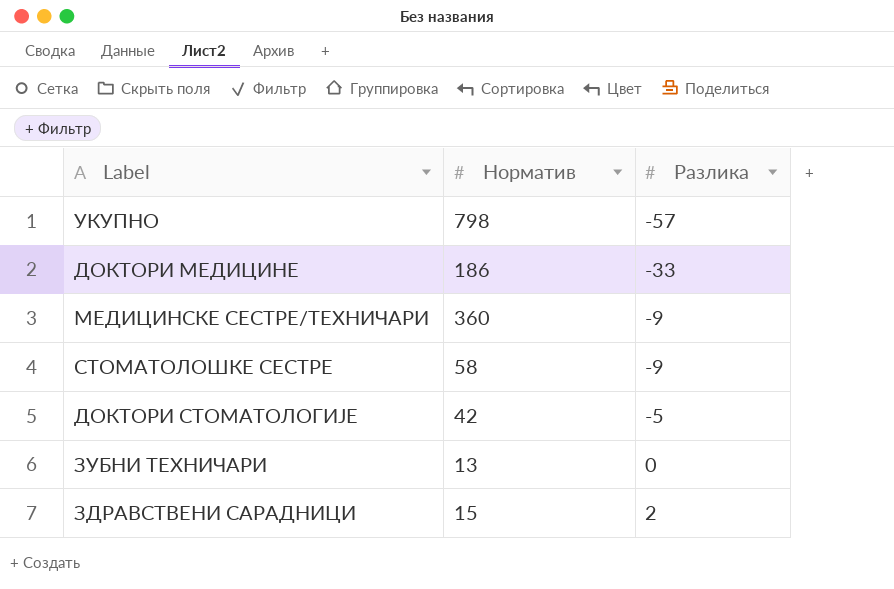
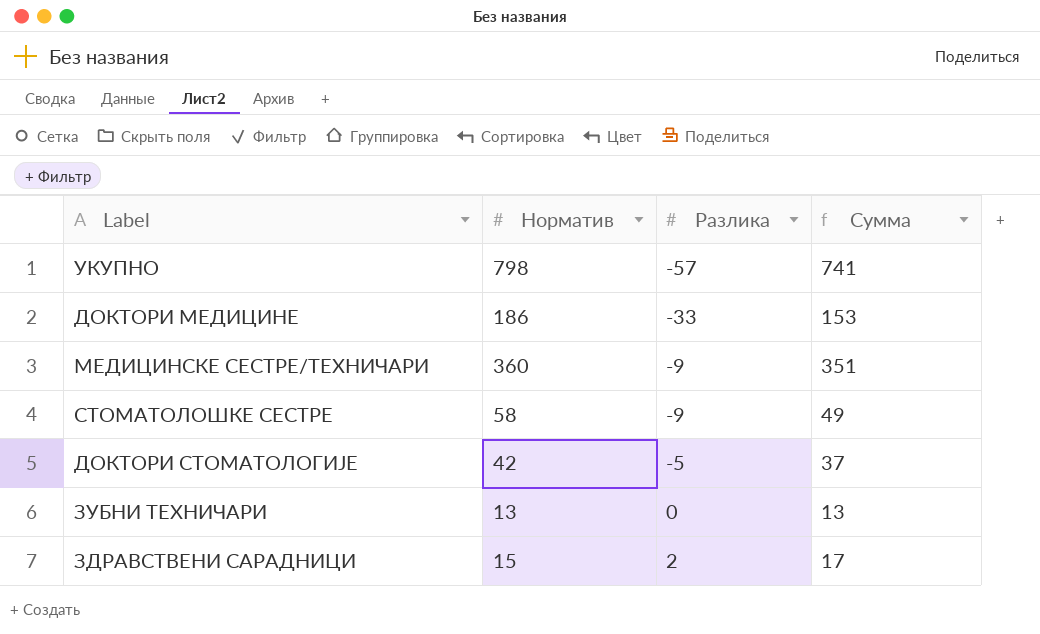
column Сумма | formula: none -> [Норматив] + [Разлика]

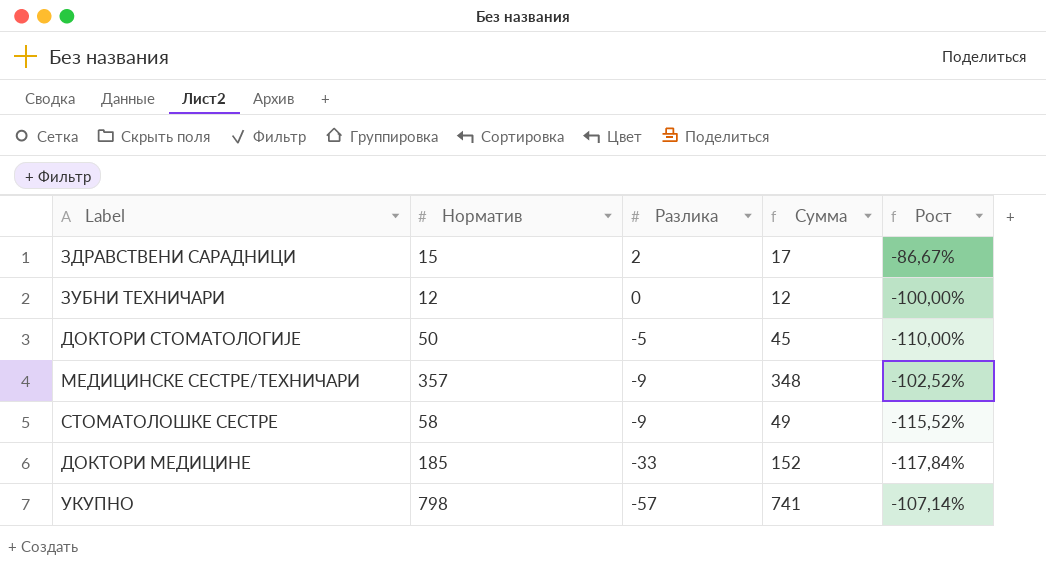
row order: Разлика ascending -> Разлика descending
column Рост | formula: none -> ([Разлика] - [Норматив]) / [Норматив]
ЗУБНИ ТЕХНИЧАРИ | Норматив: 13 -> 12
ЗУБНИ ТЕХНИЧАРИ | Сумма: 13 -> 12
ДОКТОРИ СТОМАТОЛОГИЈЕ | Норматив: 42 -> 50
ДОКТОРИ СТОМАТОЛОГИЈЕ | Сумма: 37 -> 45
МЕДИЦИНСКЕ СЕСТРЕ/ТЕХНИЧАРИ | Норматив: 360 -> 357
МЕДИЦИНСКЕ СЕСТРЕ/ТЕХНИЧАРИ | Сумма: 351 -> 348
ДОКТОРИ МЕДИЦИНЕ | Норматив: 186 -> 185
ДОКТОРИ МЕДИЦИНЕ | Сумма: 153 -> 152

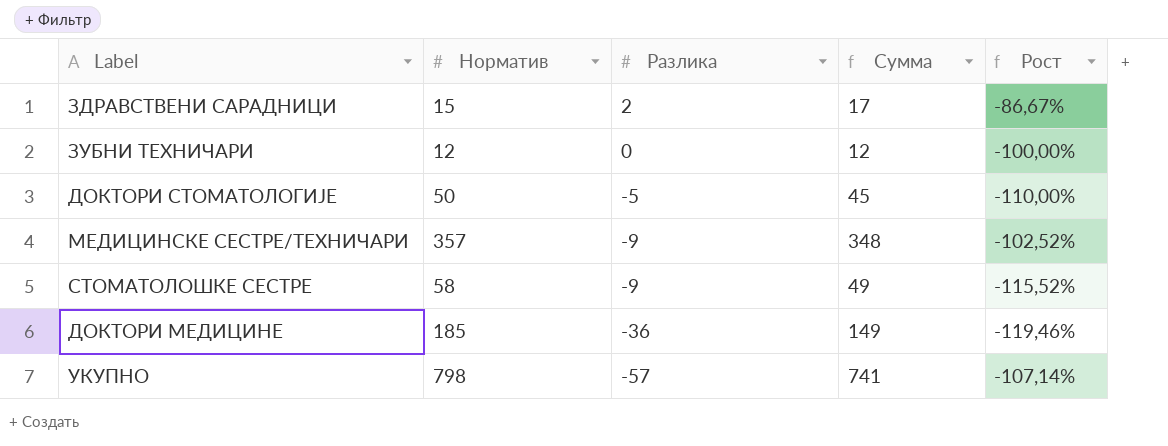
ДОКТОРИ МЕДИЦИНЕ | Разлика: -33 -> -36
ДОКТОРИ МЕДИЦИНЕ | Сумма: 152 -> 149
ДОКТОРИ МЕДИЦИНЕ | Рост: -117,84% -> -119,46%

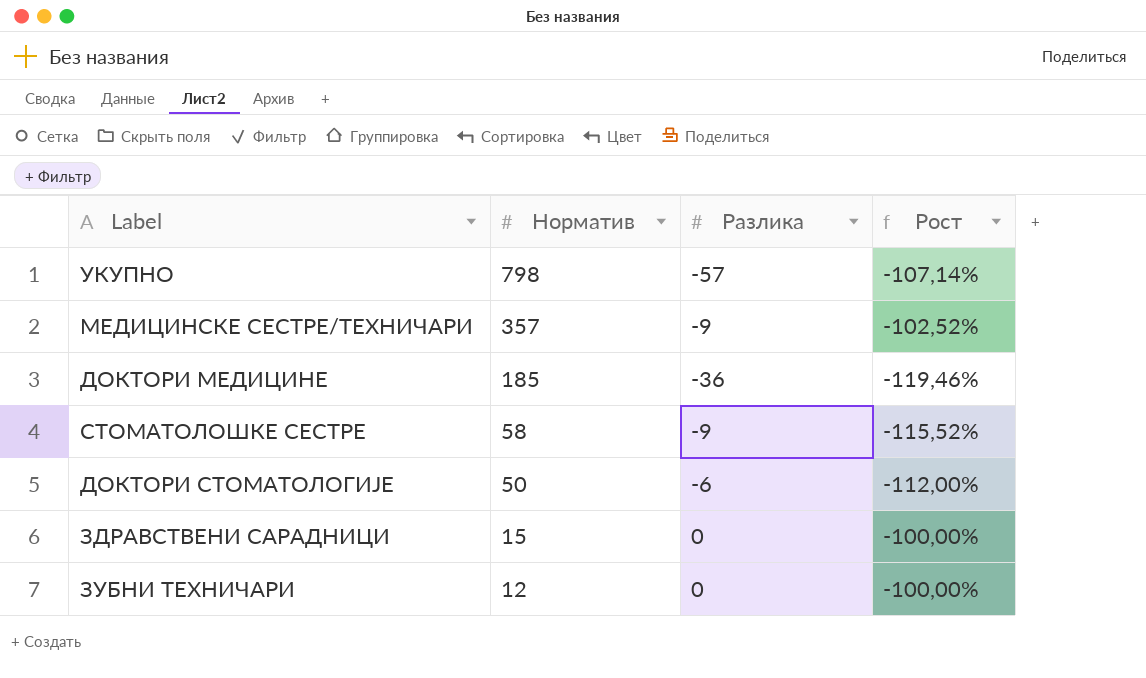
row order: Разлика descending -> Норматив descending
column Сумма | formula: [Норматив] + [Разлика] -> none
ДОКТОРИ СТОМАТОЛОГИЈЕ | Разлика: -5 -> -6
ДОКТОРИ СТОМАТОЛОГИЈЕ | Рост: -110,00% -> -112,00%
ЗДРАВСТВЕНИ САРАДНИЦИ | Разлика: 2 -> 0
ЗДРАВСТВЕНИ САРАДНИЦИ | Рост: -86,67% -> -100,00%

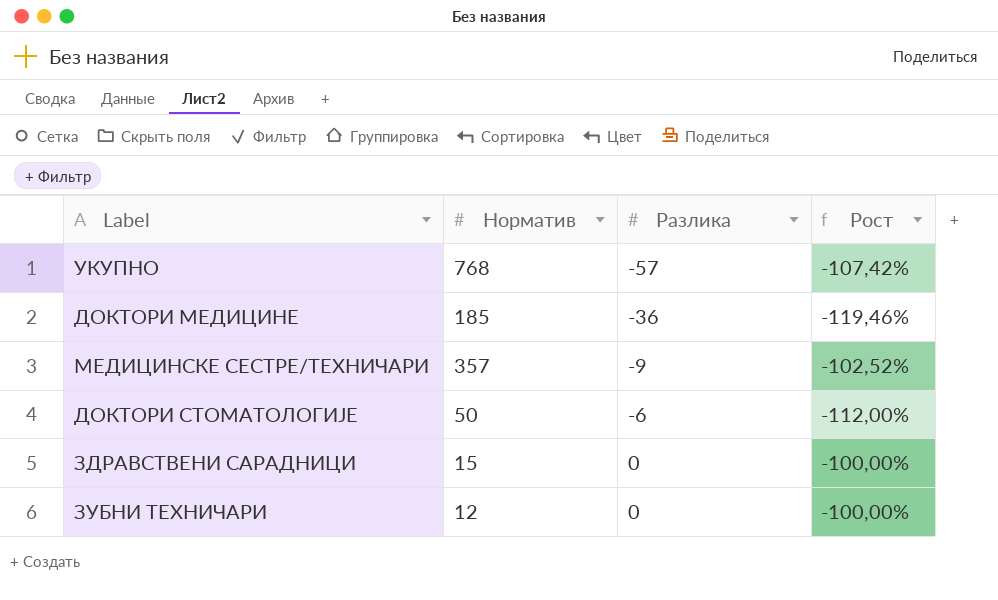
row order: Норматив descending -> Разлика ascending
row СТОМАТОЛОШКЕ СЕСТРЕ: 58 | -9 | -115,52% -> none
УКУПНО | Норматив: 798 -> 768
УКУПНО | Рост: -107,14% -> -107,42%

